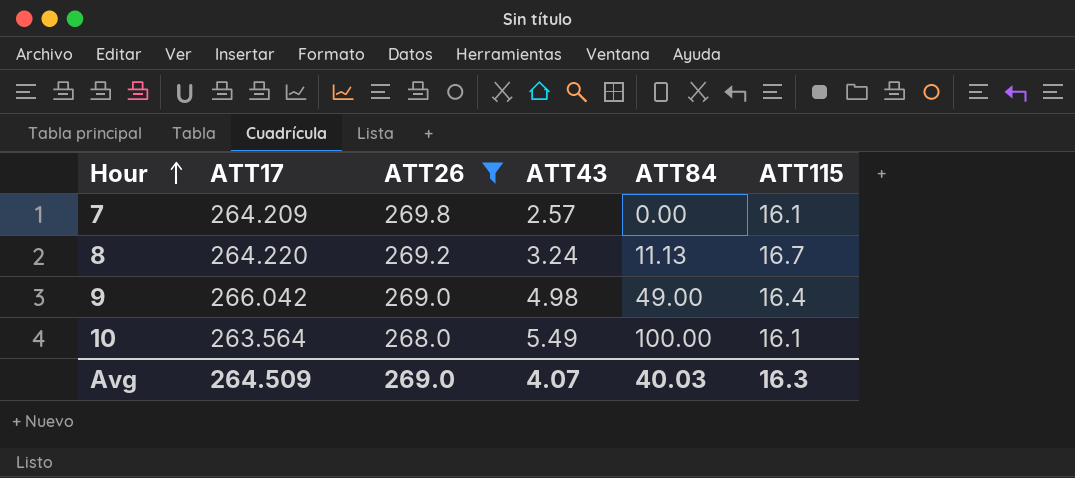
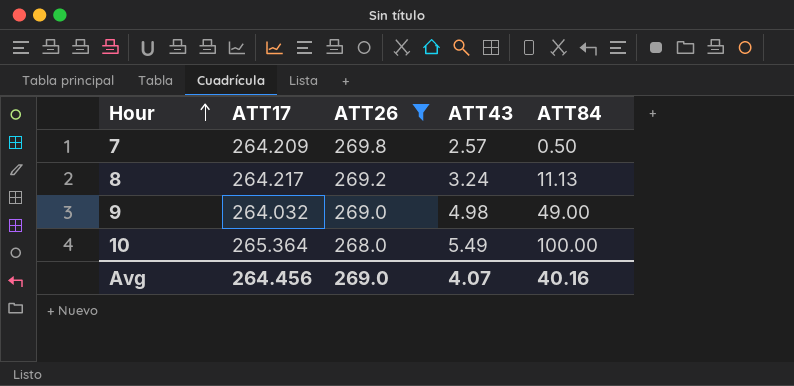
column ATT115 | position: 6 -> none
7 | ATT84: 0.00 -> 0.50
8 | ATT17: 264.220 -> 264.217
9 | ATT17: 266.042 -> 264.032
10 | ATT17: 263.564 -> 265.364
Avg | ATT17: 264.509 -> 264.456
Avg | ATT84: 40.03 -> 40.16

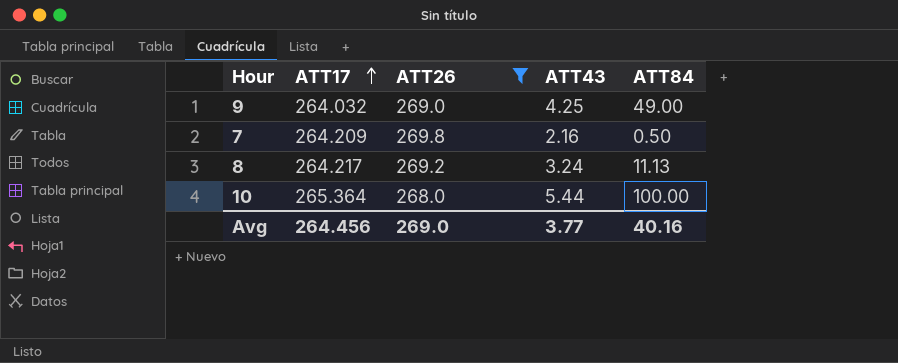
row order: Hour ascending -> ATT17 ascending
9 | ATT43: 4.98 -> 4.25
7 | ATT43: 2.57 -> 2.16
10 | ATT43: 5.49 -> 5.44
Avg | ATT43: 4.07 -> 3.77

